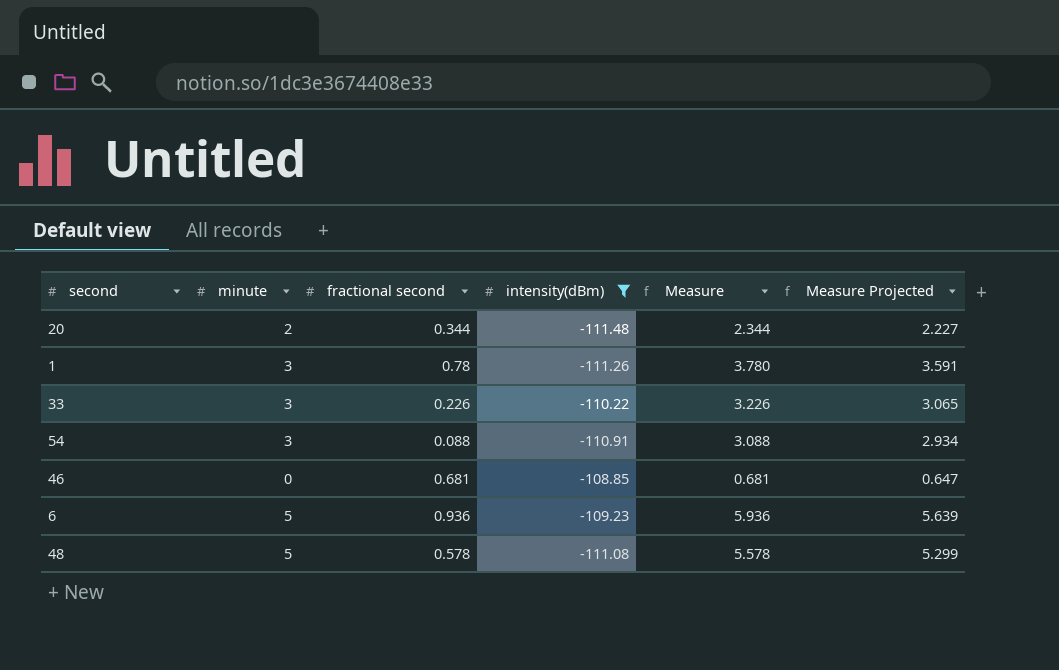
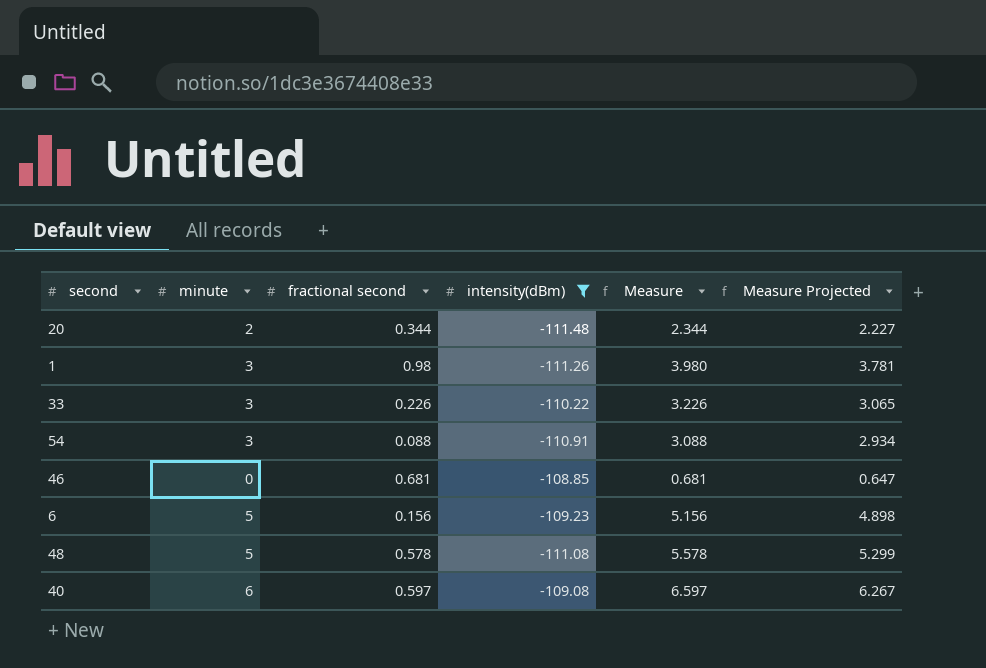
1 | fractional second: 0.78 -> 0.98
1 | Measure: 3.780 -> 3.980
1 | Measure Projected: 3.591 -> 3.781
6 | fractional second: 0.936 -> 0.156
6 | Measure: 5.936 -> 5.156
6 | Measure Projected: 5.639 -> 4.898
row 40: none -> 6 | 0.597 | -109.08 | 6.597 | 6.267

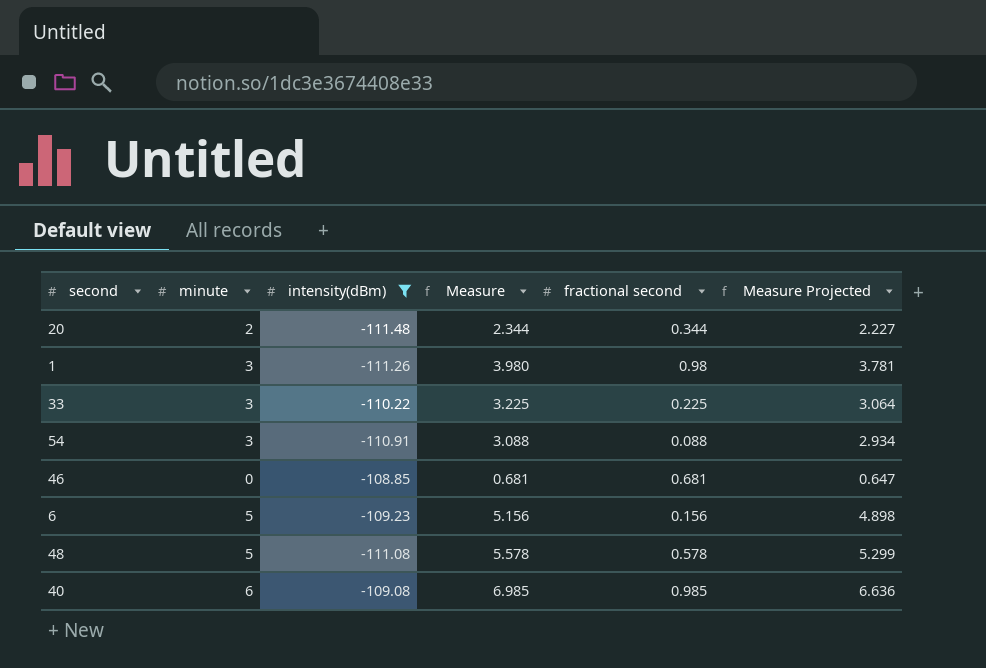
column fractional second | position: 3 -> 5
33 | Measure: 3.226 -> 3.225
33 | fractional second: 0.226 -> 0.225
33 | Measure Projected: 3.065 -> 3.064
40 | Measure: 6.597 -> 6.985
40 | fractional second: 0.597 -> 0.985
40 | Measure Projected: 6.267 -> 6.636

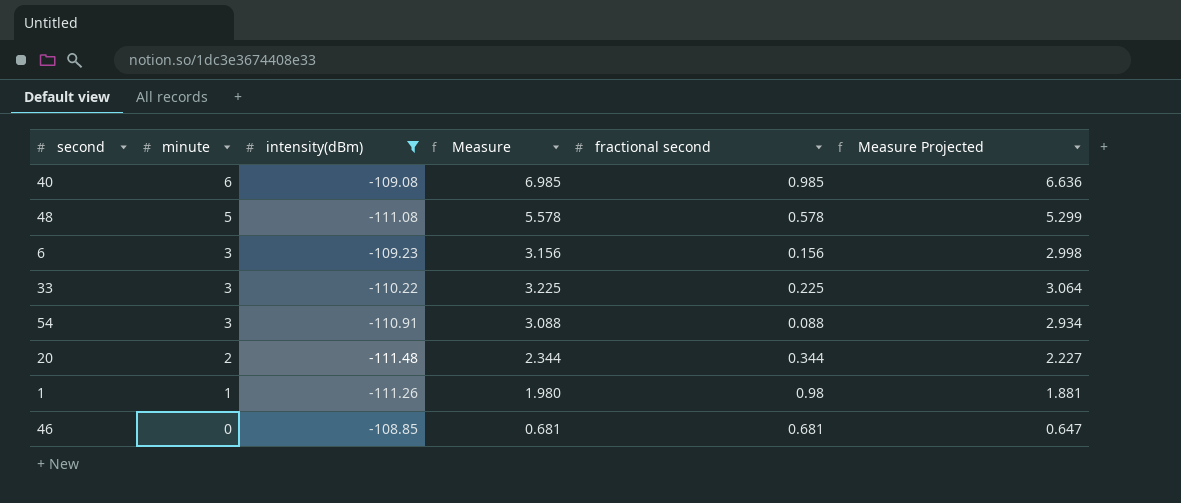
row order: none -> minute descending
6 | minute: 5 -> 3
6 | Measure: 5.156 -> 3.156
6 | Measure Projected: 4.898 -> 2.998
1 | minute: 3 -> 1
1 | Measure: 3.980 -> 1.980
1 | Measure Projected: 3.781 -> 1.881

